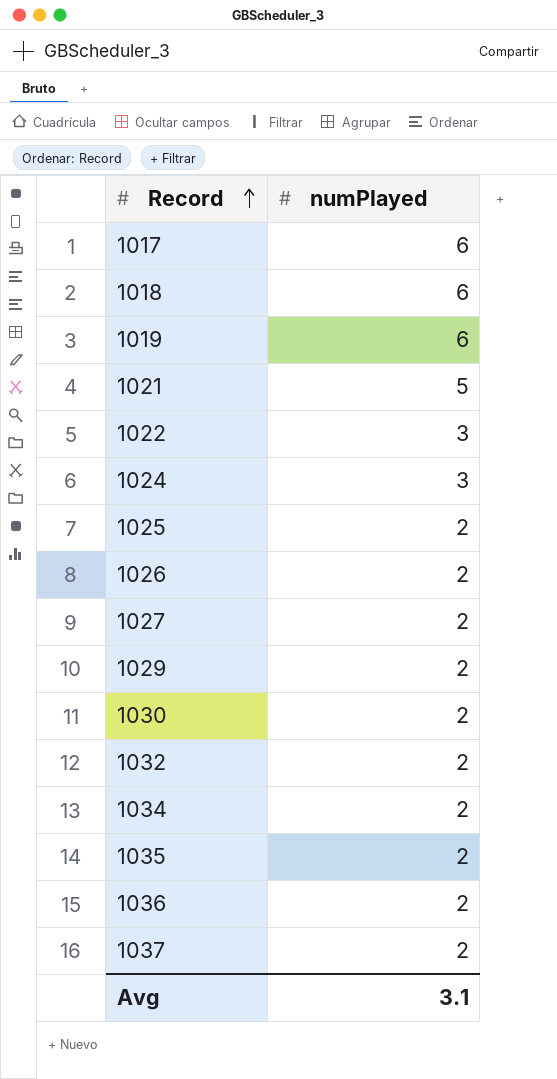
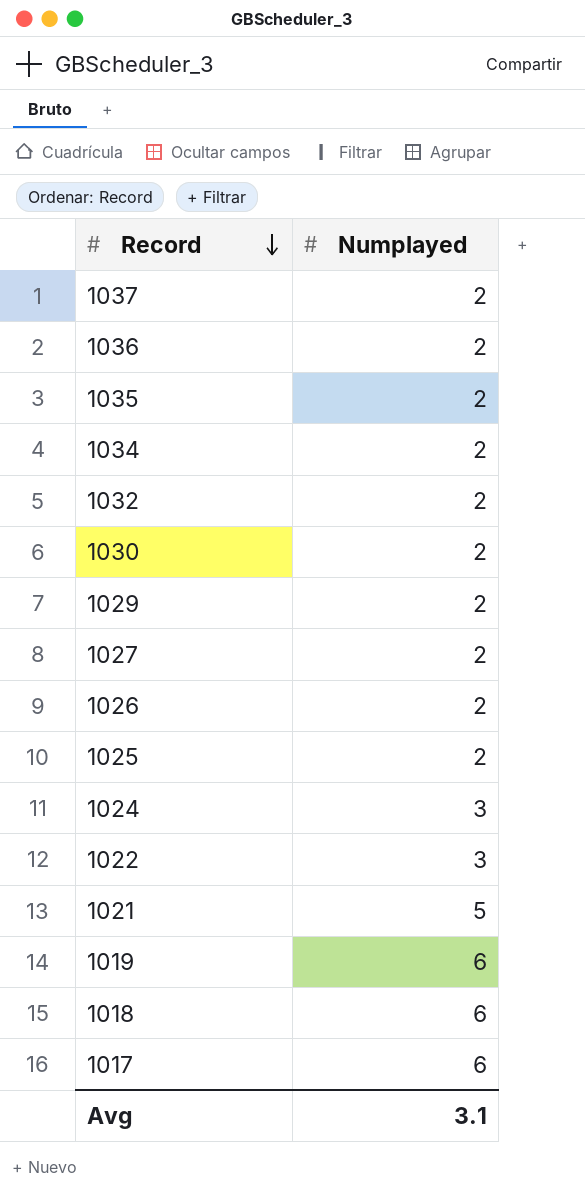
row order: Record ascending -> Record descending
column name: numPlayed -> Numplayed

